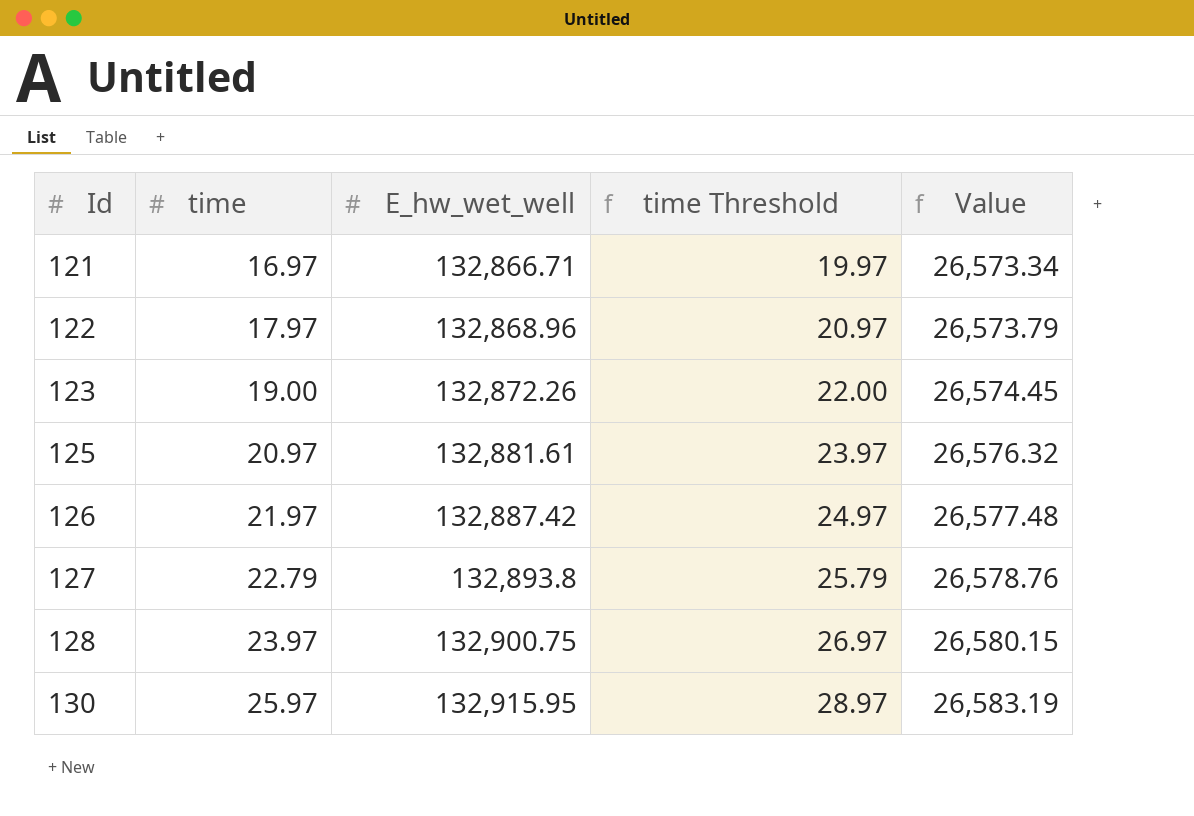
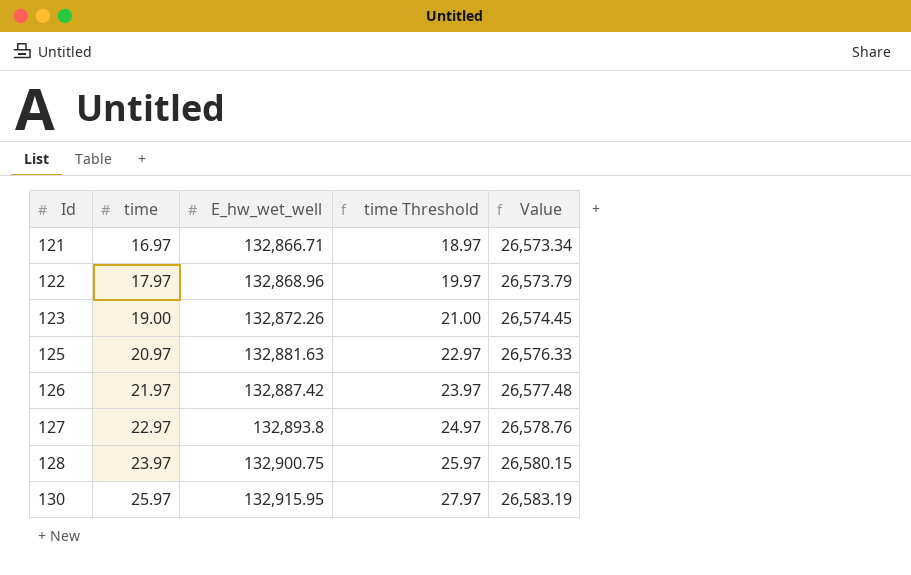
column time Threshold | formula: [time] + 3 -> [time] + 2
125 | E_hw_wet_well: 132,881.61 -> 132,881.63
125 | Value: 26,576.32 -> 26,576.33
127 | time: 22.79 -> 22.97

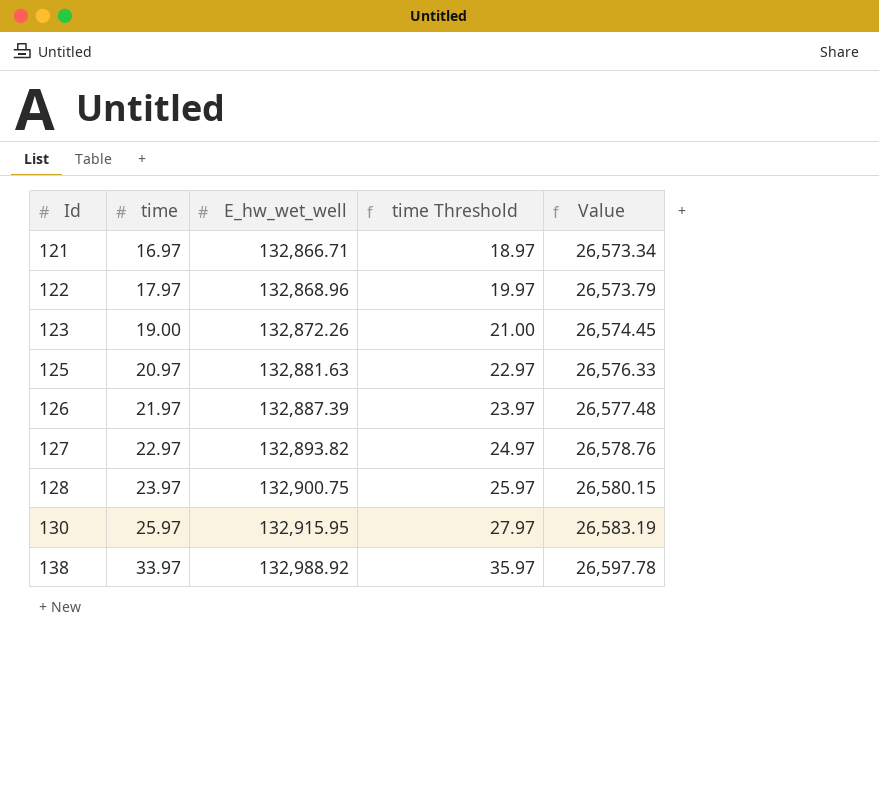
126 | E_hw_wet_well: 132,887.42 -> 132,887.39
127 | E_hw_wet_well: 132,893.8 -> 132,893.82
row 138: none -> 33.97 | 132,988.92 | 35.97 | 26,597.78

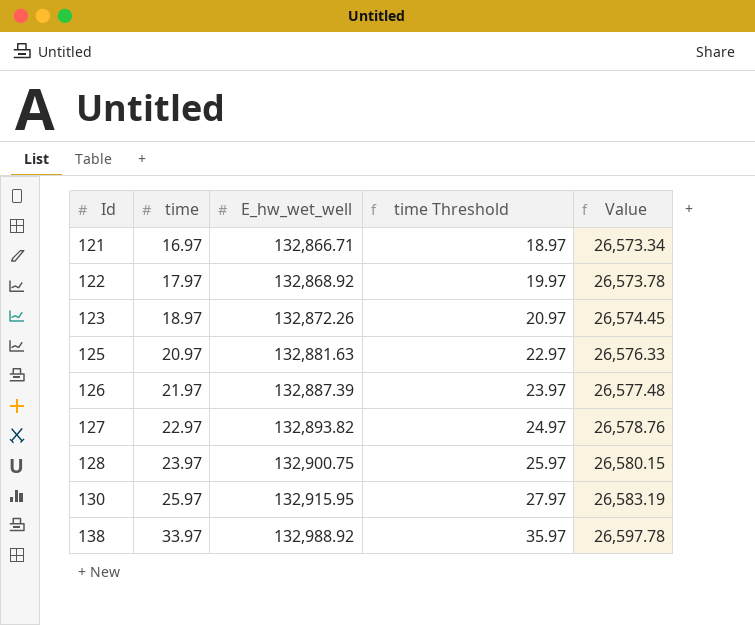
122 | E_hw_wet_well: 132,868.96 -> 132,868.92
122 | Value: 26,573.79 -> 26,573.78
123 | time: 19.00 -> 18.97
123 | time Threshold: 21.00 -> 20.97

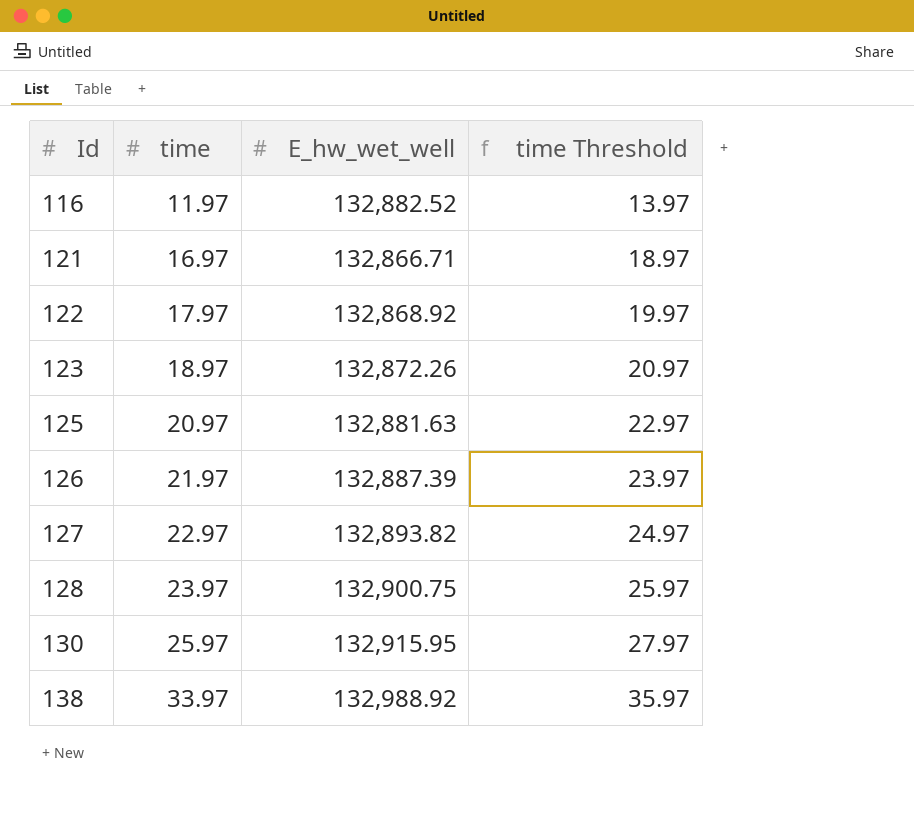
column Value | formula: [E_hw_wet_well] * 0.2 -> none
row 116: none -> 11.97 | 132,882.52 | 13.97

